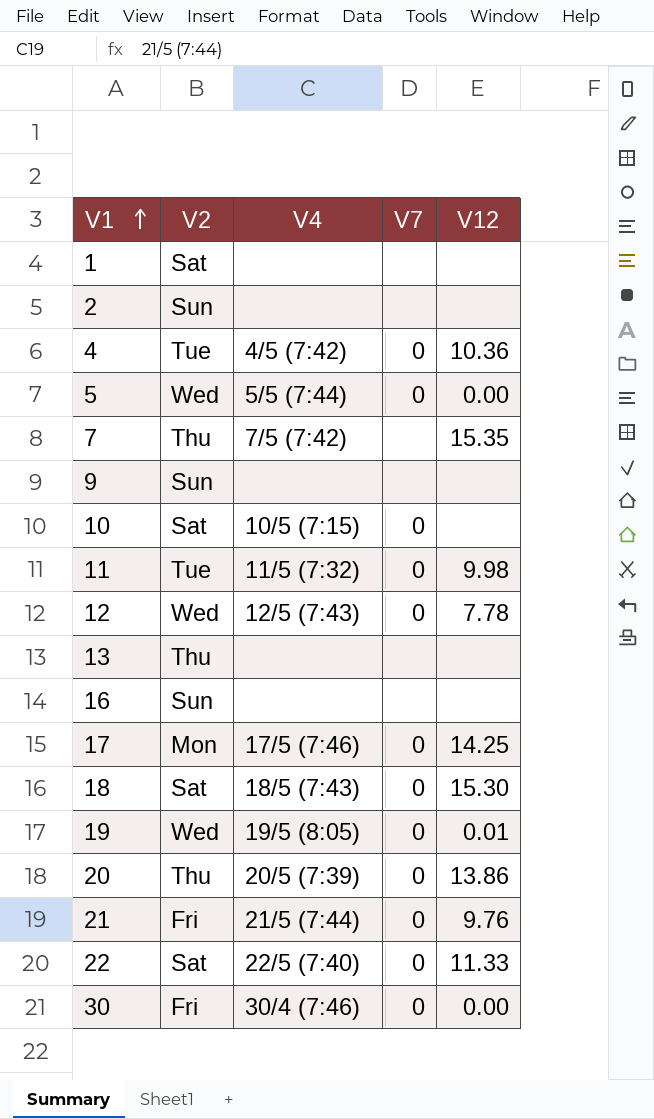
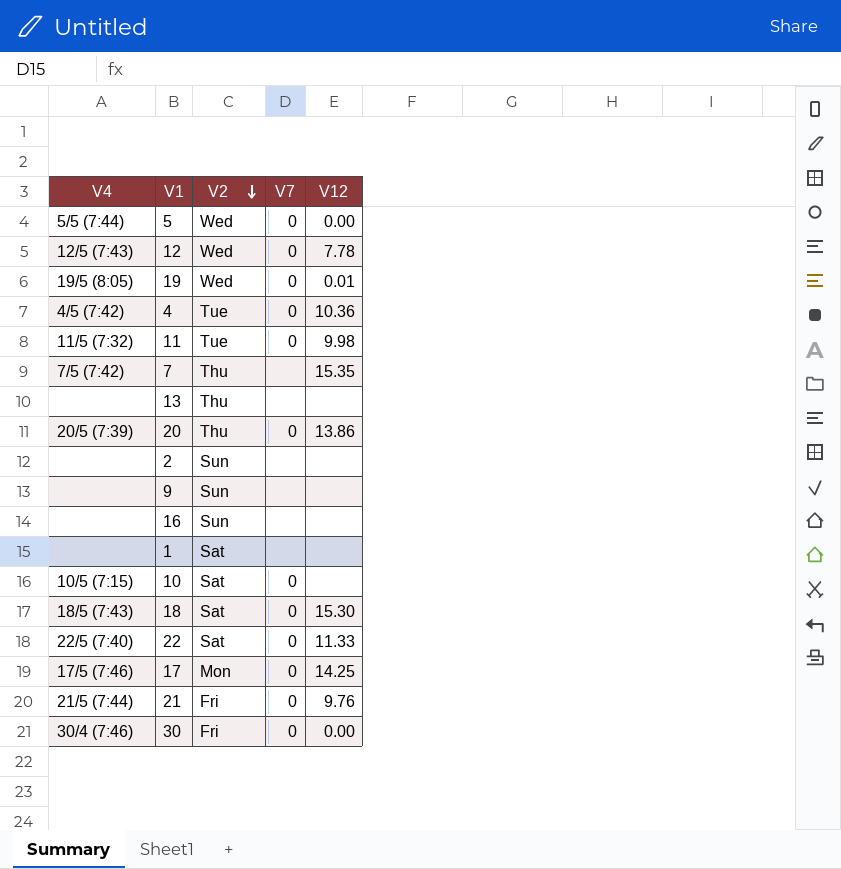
row order: V1 ascending -> V2 descending
column V4 | position: 3 -> 1

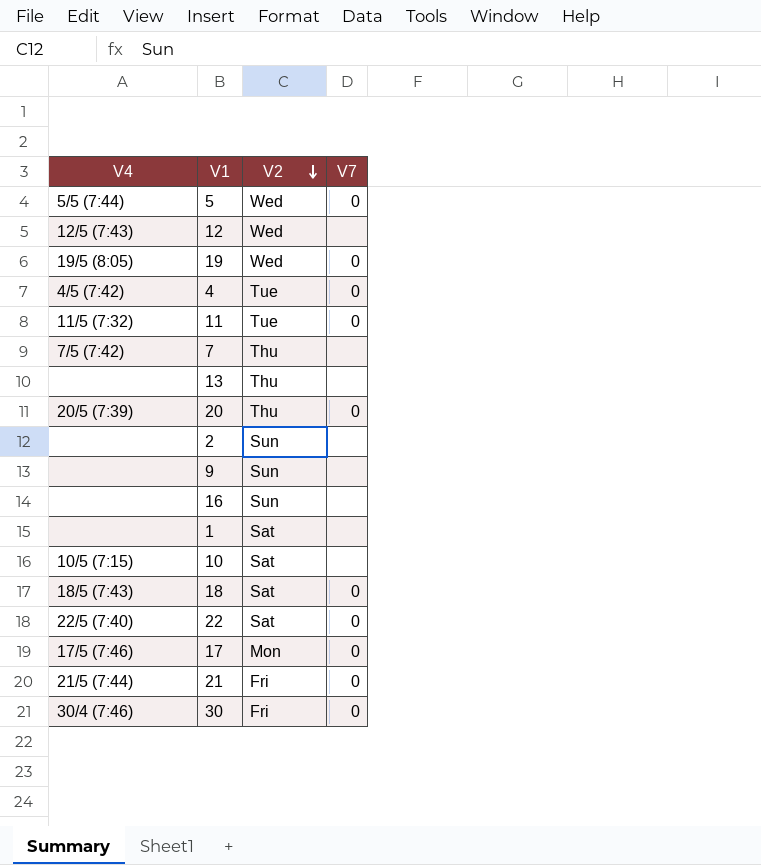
column V12 | position: 5 -> none
12 | V7: 0 -> none
10 | V7: 0 -> none

